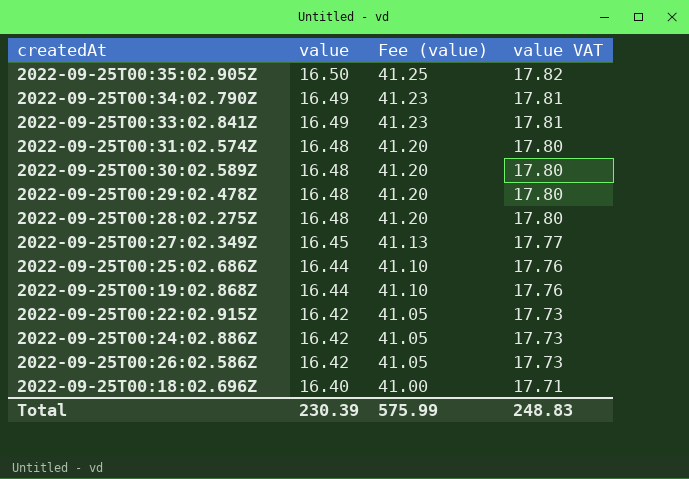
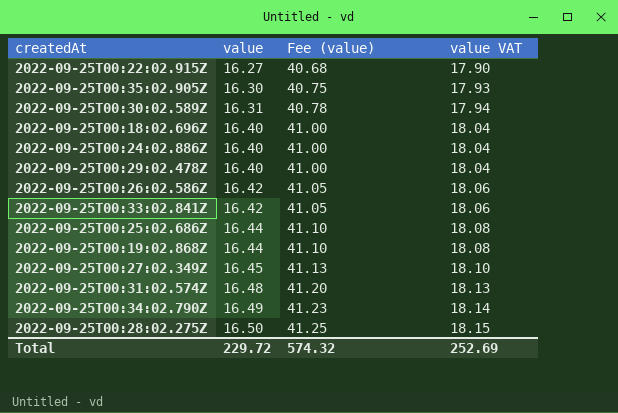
row order: value descending -> value ascending
column value VAT | formula: [value] * 1.08 -> [value] * 1.1
2022-09-25T00:22:02.915Z | value: 16.42 -> 16.27
2022-09-25T00:22:02.915Z | Fee (value): 41.05 -> 40.68
2022-09-25T00:35:02.905Z | value: 16.50 -> 16.30
2022-09-25T00:35:02.905Z | Fee (value): 41.25 -> 40.75
2022-09-25T00:30:02.589Z | value: 16.48 -> 16.31
2022-09-25T00:30:02.589Z | Fee (value): 41.20 -> 40.78
2022-09-25T00:24:02.886Z | value: 16.42 -> 16.40
2022-09-25T00:24:02.886Z | Fee (value): 41.05 -> 41.00
2022-09-25T00:29:02.478Z | value: 16.48 -> 16.40
2022-09-25T00:29:02.478Z | Fee (value): 41.20 -> 41.00
2022-09-25T00:33:02.841Z | value: 16.49 -> 16.42
2022-09-25T00:33:02.841Z | Fee (value): 41.23 -> 41.05
2022-09-25T00:28:02.275Z | value: 16.48 -> 16.50
2022-09-25T00:28:02.275Z | Fee (value): 41.20 -> 41.25
Total | value: 230.39 -> 229.72
Total | Fee (value): 575.99 -> 574.32
Total | value VAT: 248.83 -> 252.69

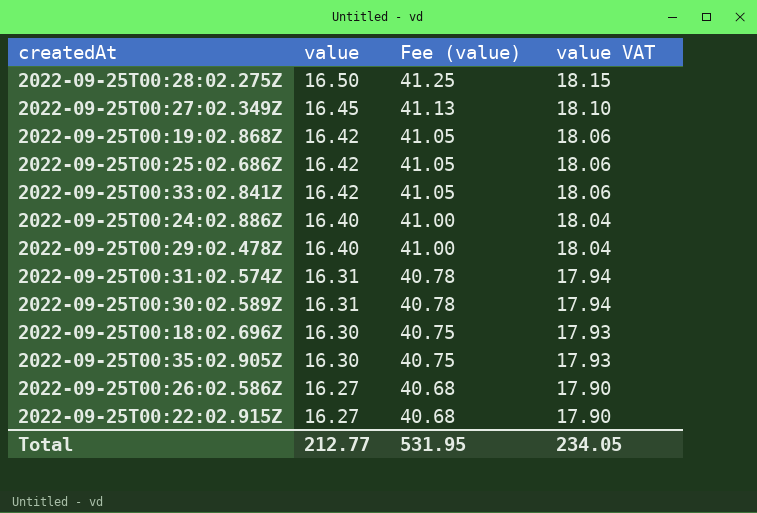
row order: value ascending -> value descending
row 2022-09-25T00:34:02.790Z: 16.49 | 41.23 | 18.14 -> none
2022-09-25T00:19:02.868Z | value: 16.44 -> 16.42
2022-09-25T00:19:02.868Z | Fee (value): 41.10 -> 41.05
2022-09-25T00:19:02.868Z | value VAT: 18.08 -> 18.06
2022-09-25T00:25:02.686Z | value: 16.44 -> 16.42
2022-09-25T00:25:02.686Z | Fee (value): 41.10 -> 41.05
2022-09-25T00:25:02.686Z | value VAT: 18.08 -> 18.06
2022-09-25T00:31:02.574Z | value: 16.48 -> 16.31
2022-09-25T00:31:02.574Z | Fee (value): 41.20 -> 40.78
2022-09-25T00:31:02.574Z | value VAT: 18.13 -> 17.94
2022-09-25T00:18:02.696Z | value: 16.40 -> 16.30
2022-09-25T00:18:02.696Z | Fee (value): 41.00 -> 40.75
2022-09-25T00:18:02.696Z | value VAT: 18.04 -> 17.93
2022-09-25T00:26:02.586Z | value: 16.42 -> 16.27
2022-09-25T00:26:02.586Z | Fee (value): 41.05 -> 40.68
2022-09-25T00:26:02.586Z | value VAT: 18.06 -> 17.90
Total | value: 229.72 -> 212.77
Total | Fee (value): 574.32 -> 531.95
Total | value VAT: 252.69 -> 234.05

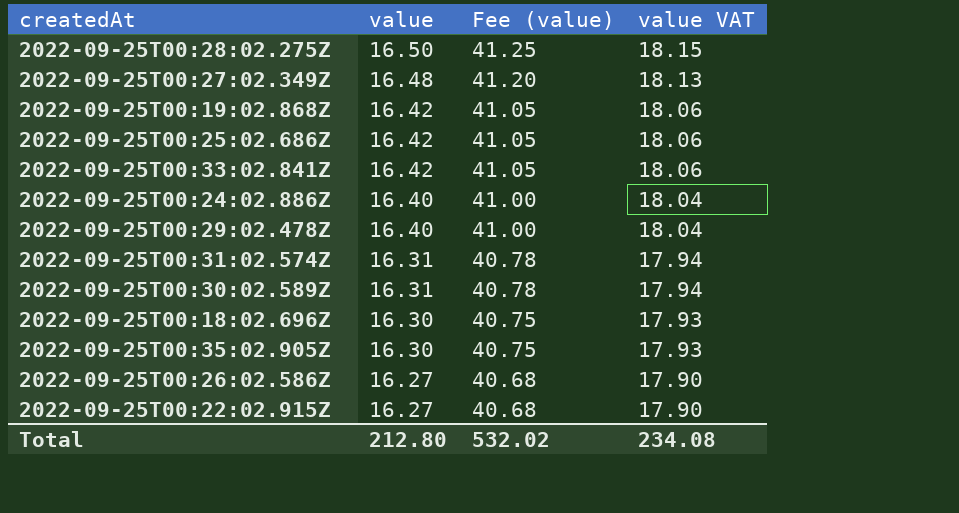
2022-09-25T00:27:02.349Z | value: 16.45 -> 16.48
2022-09-25T00:27:02.349Z | Fee (value): 41.13 -> 41.20
2022-09-25T00:27:02.349Z | value VAT: 18.10 -> 18.13
Total | value: 212.77 -> 212.80
Total | Fee (value): 531.95 -> 532.02
Total | value VAT: 234.05 -> 234.08

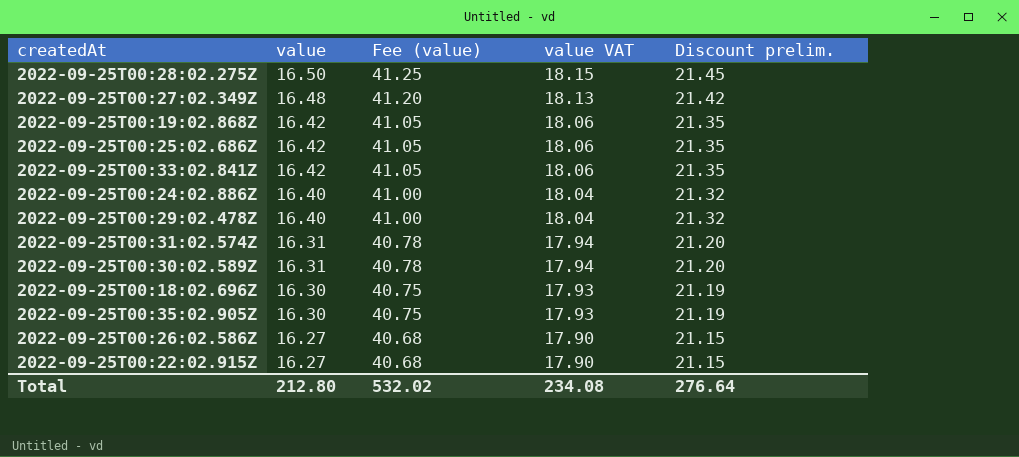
column Discount prelim. | formula: none -> [value] * 1.3

